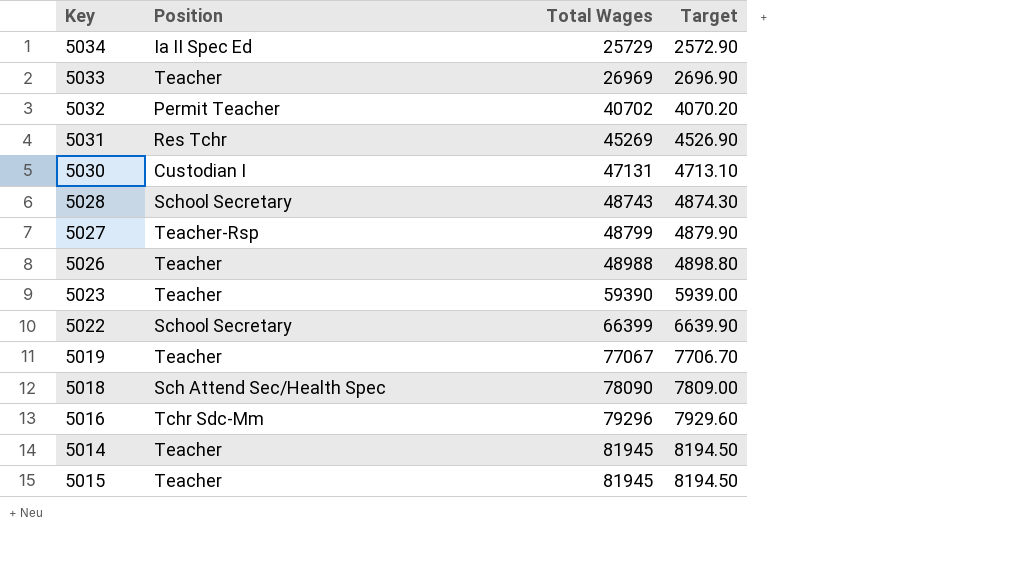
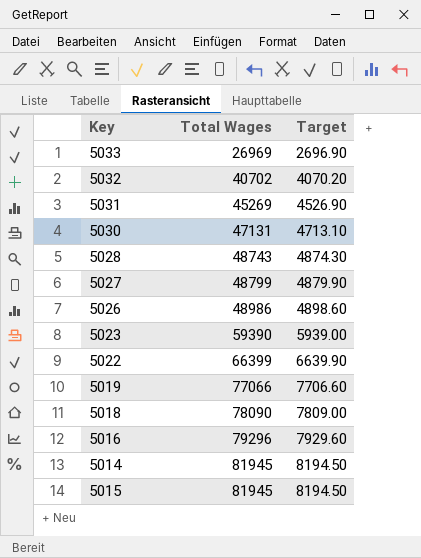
column Position | position: 2 -> none
row 5034: Ia II Spec Ed | 25729 | 2572.90 -> none
5026 | Total Wages: 48988 -> 48986
5026 | Target: 4898.80 -> 4898.60
5019 | Total Wages: 77067 -> 77066
5019 | Target: 7706.70 -> 7706.60

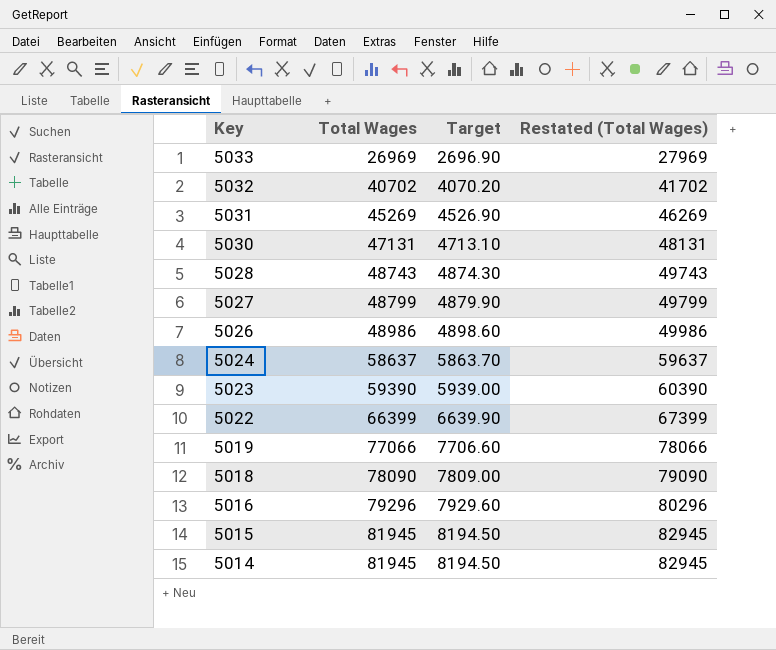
row order: Total Wages ascending -> Key descending
column Restated (Total Wages) | formula: none -> [Total Wages] + 1000
row 5024: none -> 58637 | 5863.70 | 59637

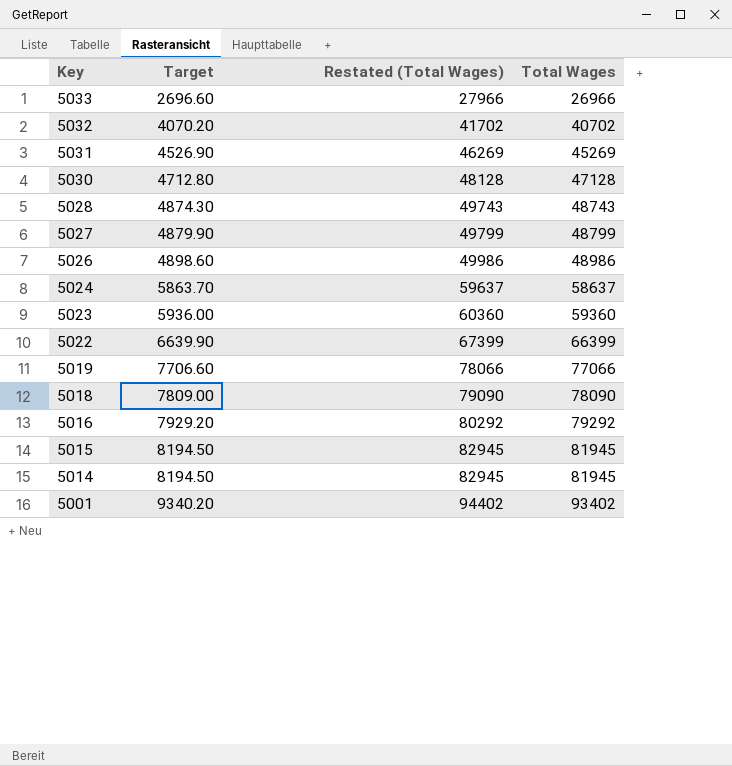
column Total Wages | position: 2 -> 4
5033 | Target: 2696.90 -> 2696.60
5033 | Restated (Total Wages): 27969 -> 27966
5033 | Total Wages: 26969 -> 26966
5030 | Target: 4713.10 -> 4712.80
5030 | Restated (Total Wages): 48131 -> 48128
5030 | Total Wages: 47131 -> 47128
5023 | Target: 5939.00 -> 5936.00
5023 | Restated (Total Wages): 60390 -> 60360
5023 | Total Wages: 59390 -> 59360
5016 | Target: 7929.60 -> 7929.20
5016 | Restated (Total Wages): 80296 -> 80292
5016 | Total Wages: 79296 -> 79292
row 5001: none -> 9340.20 | 94402 | 93402

